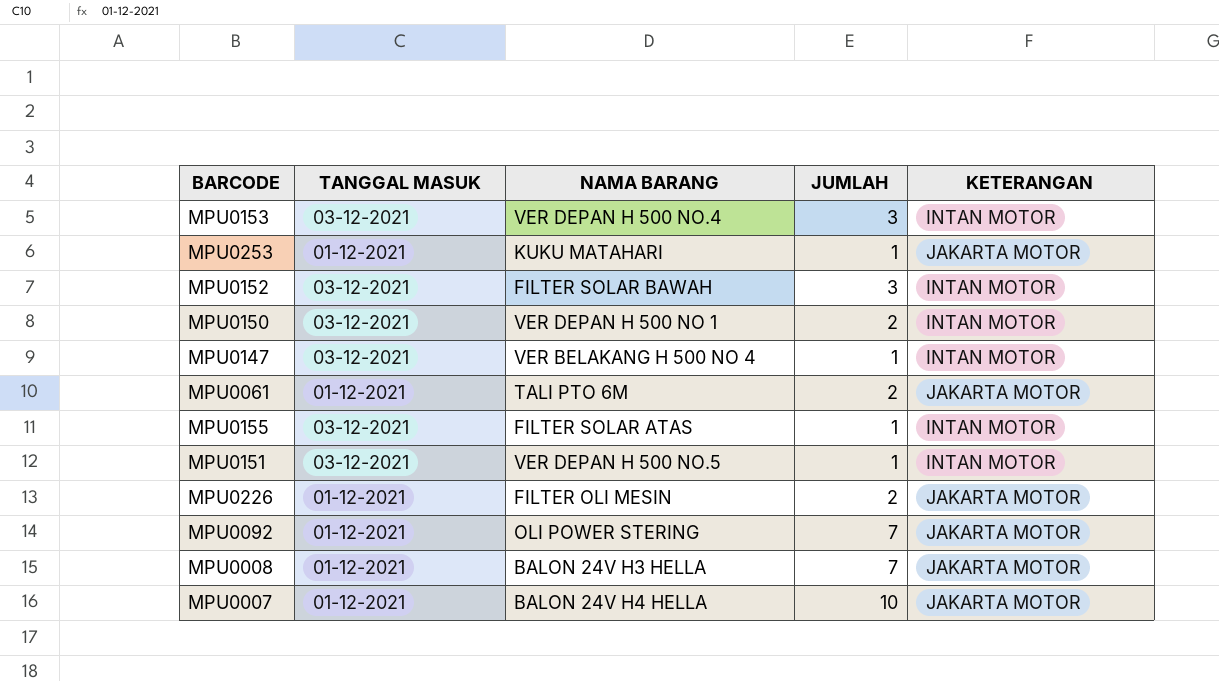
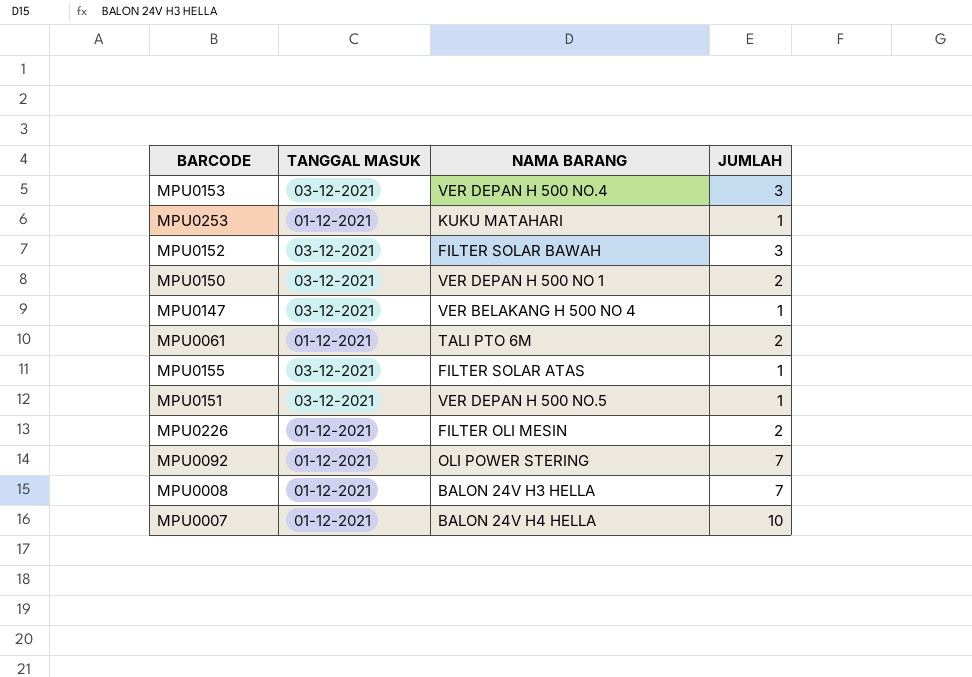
column KETERANGAN | position: 5 -> none

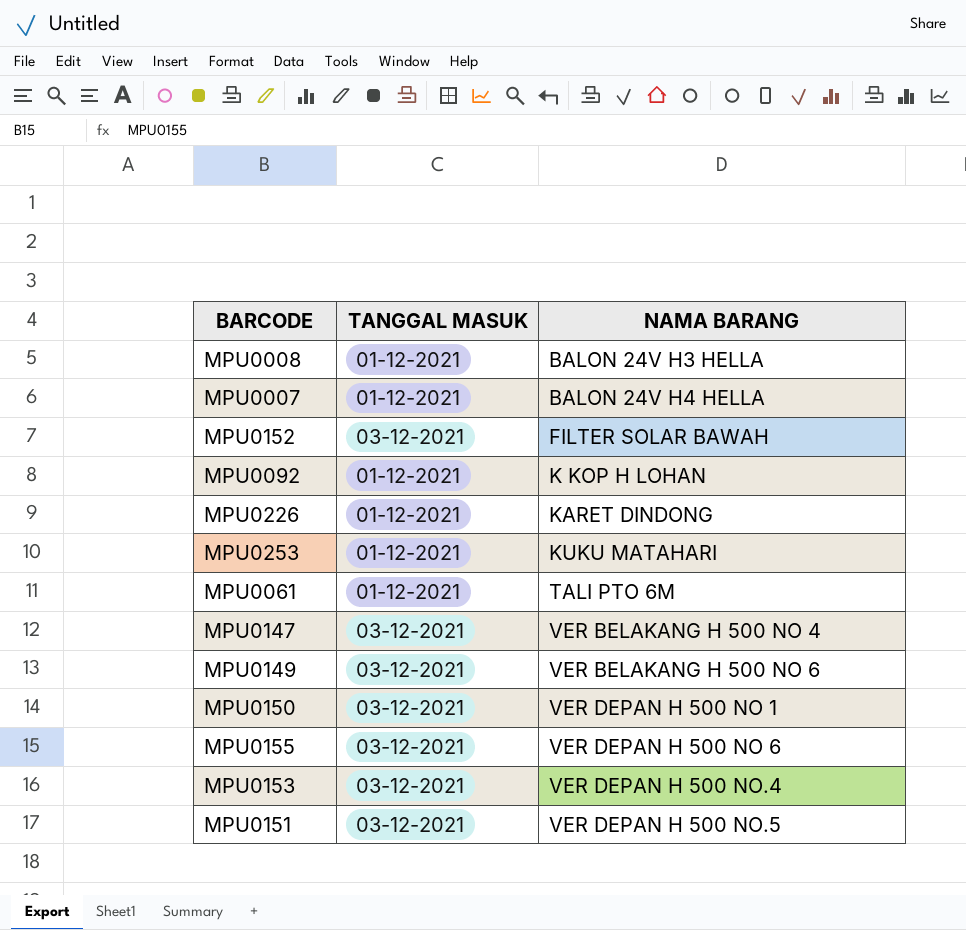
row order: none -> NAMA BARANG ascending
column JUMLAH | position: 4 -> none
MPU0092 | NAMA BARANG: OLI POWER STERING -> K KOP H LOHAN
MPU0226 | NAMA BARANG: FILTER OLI MESIN -> KARET DINDONG
row MPU0149: none -> 03-12-2021 | VER BELAKANG H 500 NO 6
MPU0155 | NAMA BARANG: FILTER SOLAR ATAS -> VER DEPAN H 500 NO 6

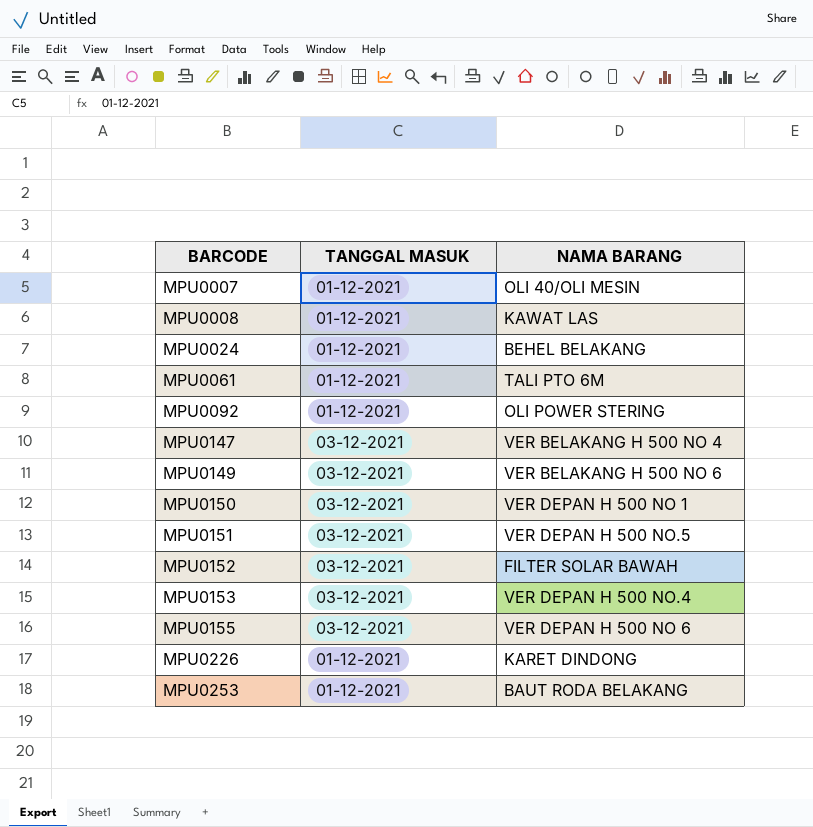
row order: NAMA BARANG ascending -> BARCODE ascending
MPU0007 | NAMA BARANG: BALON 24V H4 HELLA -> OLI 40/OLI MESIN
MPU0008 | NAMA BARANG: BALON 24V H3 HELLA -> KAWAT LAS
row MPU0024: none -> 01-12-2021 | BEHEL BELAKANG
MPU0092 | NAMA BARANG: K KOP H LOHAN -> OLI POWER STERING
MPU0253 | NAMA BARANG: KUKU MATAHARI -> BAUT RODA BELAKANG

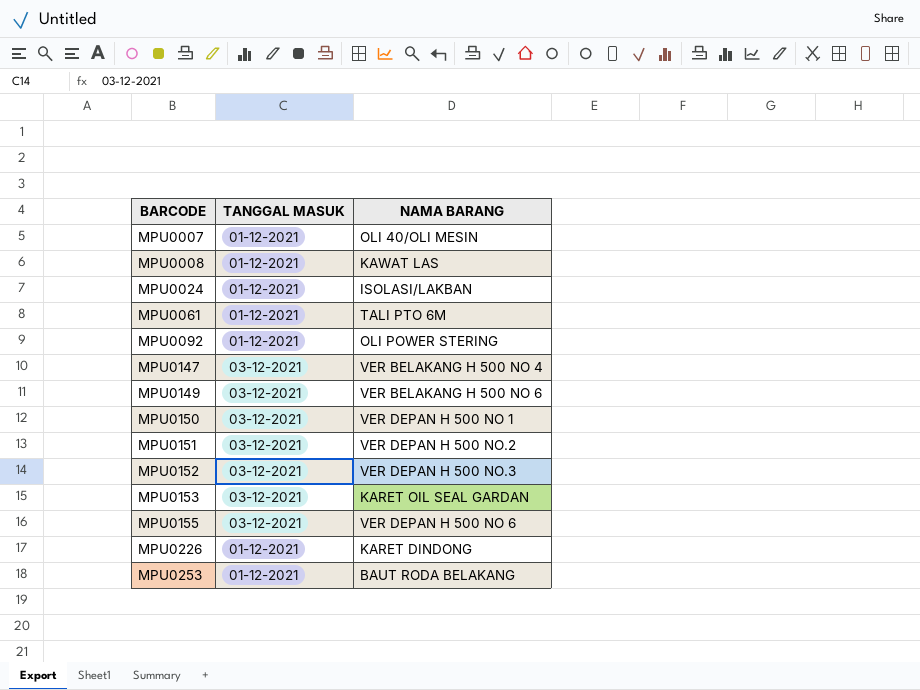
MPU0024 | NAMA BARANG: BEHEL BELAKANG -> ISOLASI/LAKBAN
MPU0151 | NAMA BARANG: VER DEPAN H 500 NO.5 -> VER DEPAN H 500 NO.2
MPU0152 | NAMA BARANG: FILTER SOLAR BAWAH -> VER DEPAN H 500 NO.3
MPU0153 | NAMA BARANG: VER DEPAN H 500 NO.4 -> KARET OIL SEAL GARDAN

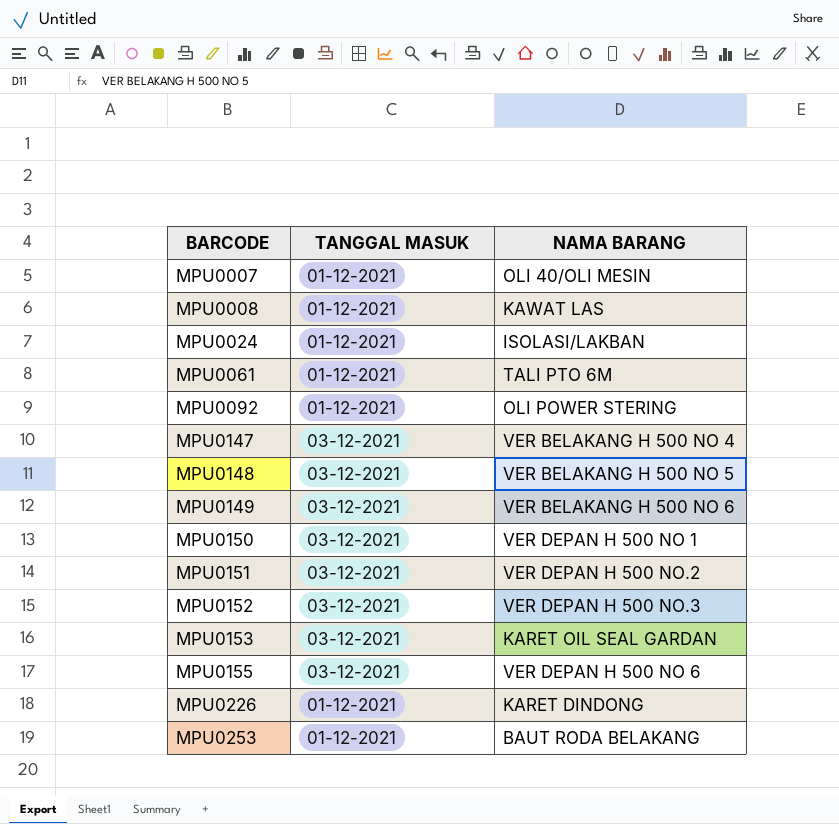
row MPU0148: none -> 03-12-2021 | VER BELAKANG H 500 NO 5

